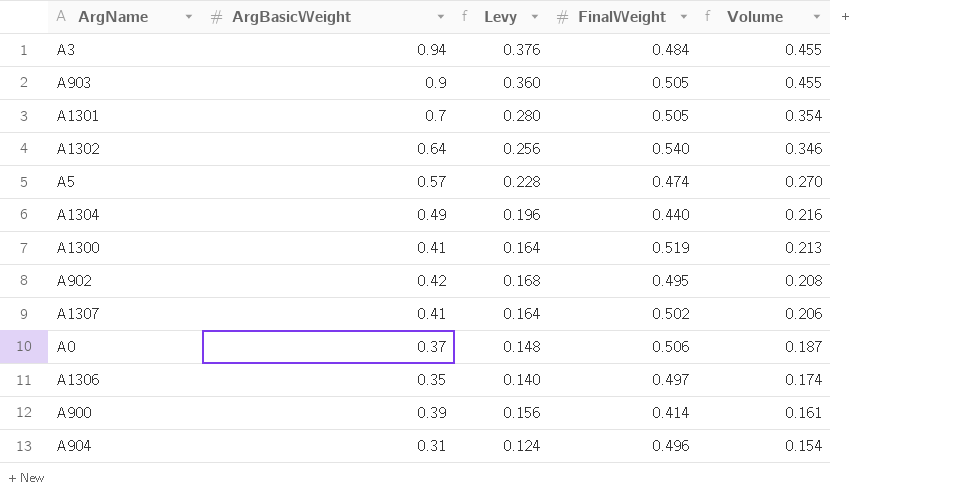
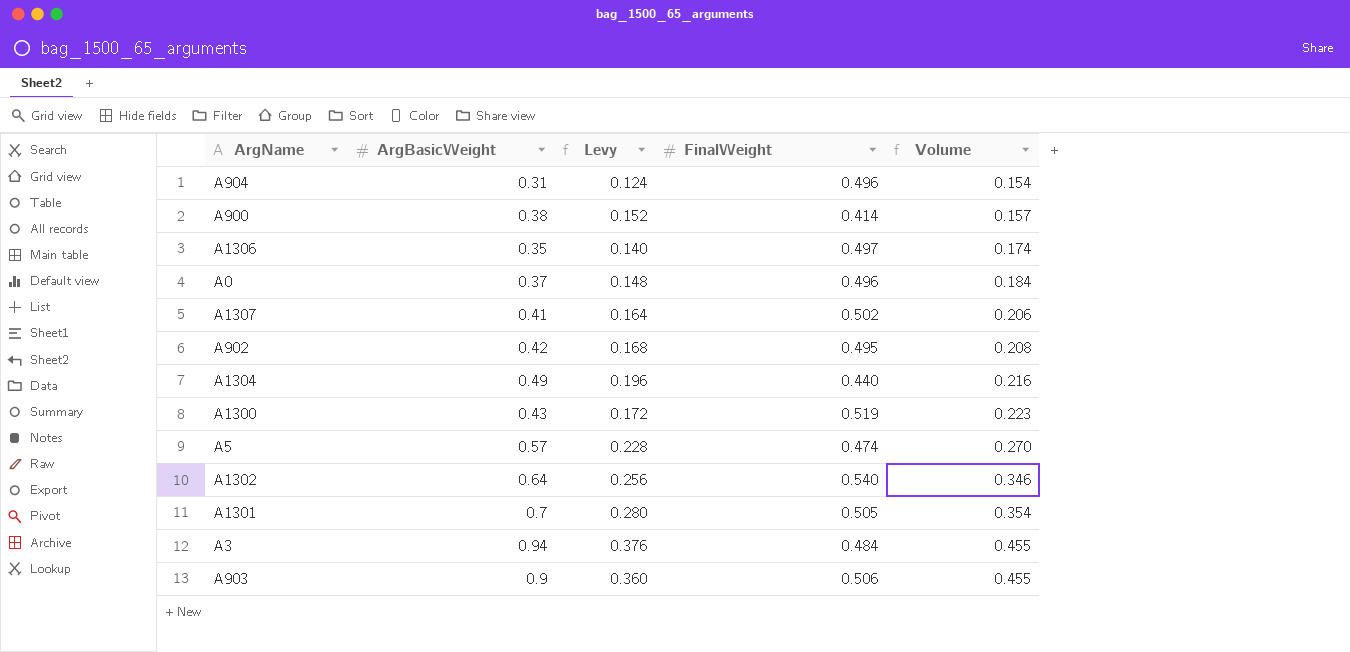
row order: Volume descending -> Volume ascending
A900 | ArgBasicWeight: 0.39 -> 0.38
A900 | Levy: 0.156 -> 0.152
A900 | Volume: 0.161 -> 0.157
A0 | FinalWeight: 0.506 -> 0.496
A0 | Volume: 0.187 -> 0.184
A1300 | ArgBasicWeight: 0.41 -> 0.43
A1300 | Levy: 0.164 -> 0.172
A1300 | Volume: 0.213 -> 0.223
A903 | FinalWeight: 0.505 -> 0.506

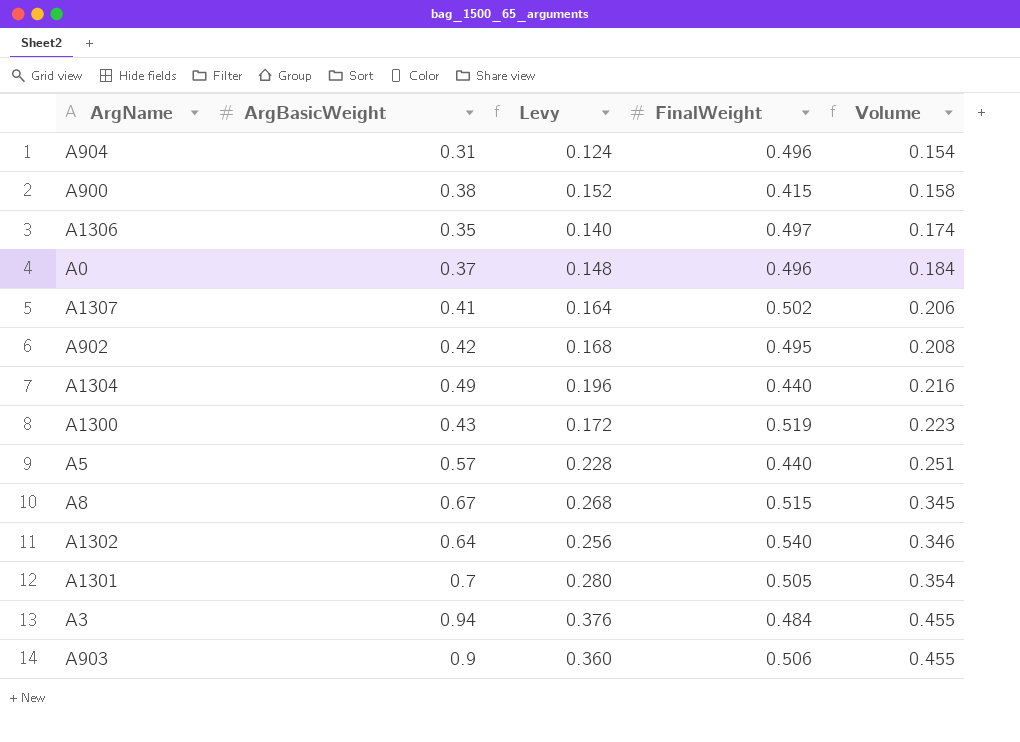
A900 | FinalWeight: 0.414 -> 0.415
A900 | Volume: 0.157 -> 0.158
A5 | FinalWeight: 0.474 -> 0.440
A5 | Volume: 0.270 -> 0.251
row A8: none -> 0.67 | 0.268 | 0.515 | 0.345

